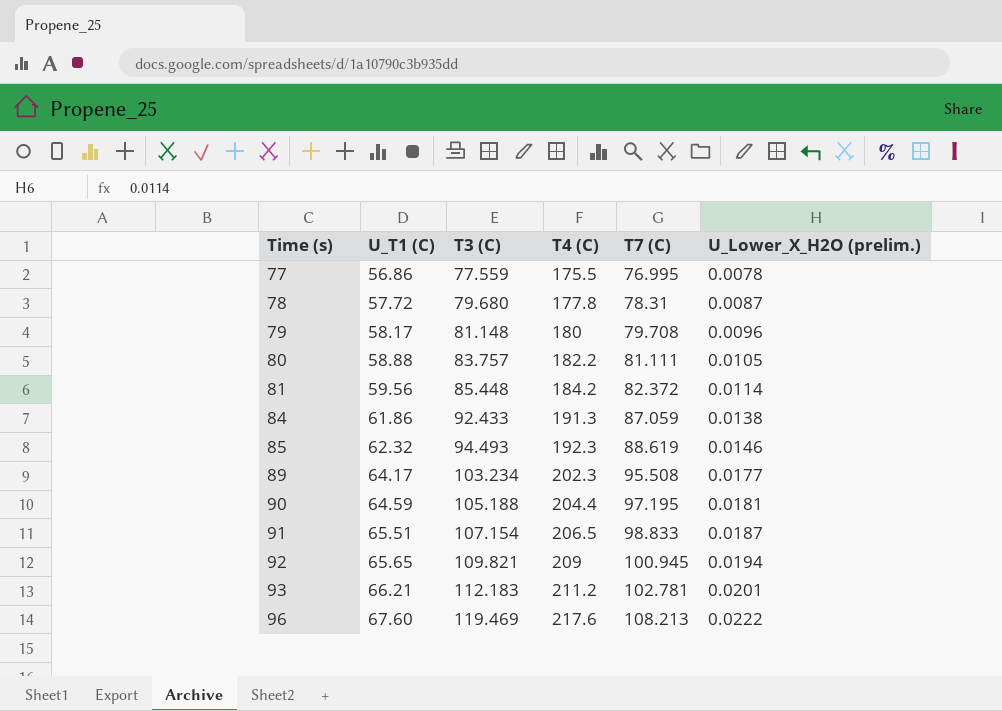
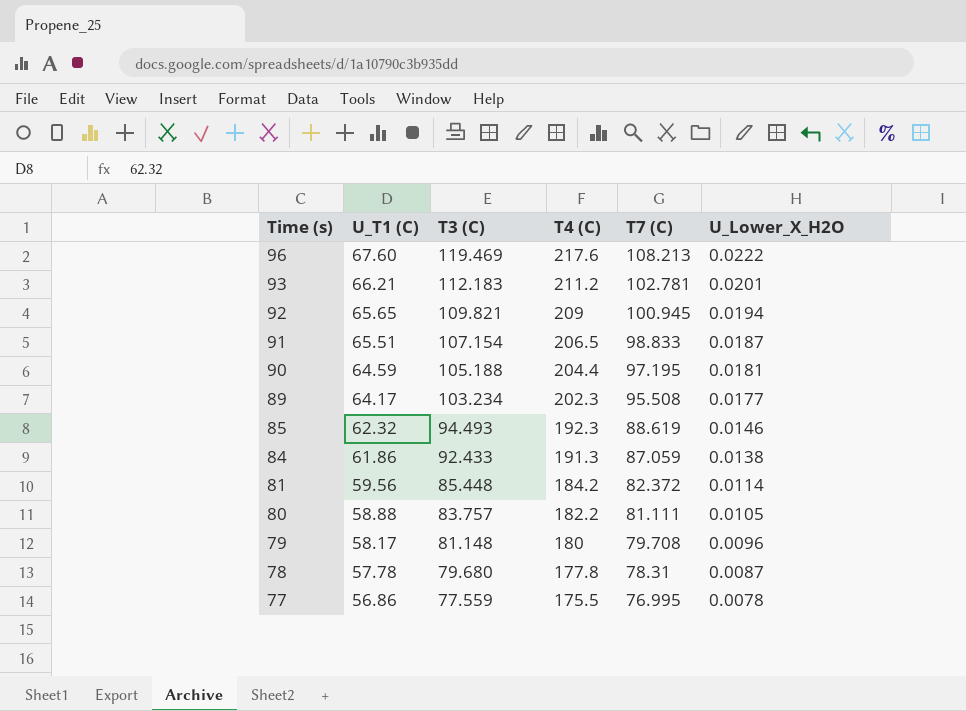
row order: Time (s) ascending -> Time (s) descending
column name: U_Lower_X_H2O (prelim.) -> U_Lower_X_H2O
78 | U_T1 (C): 57.72 -> 57.78

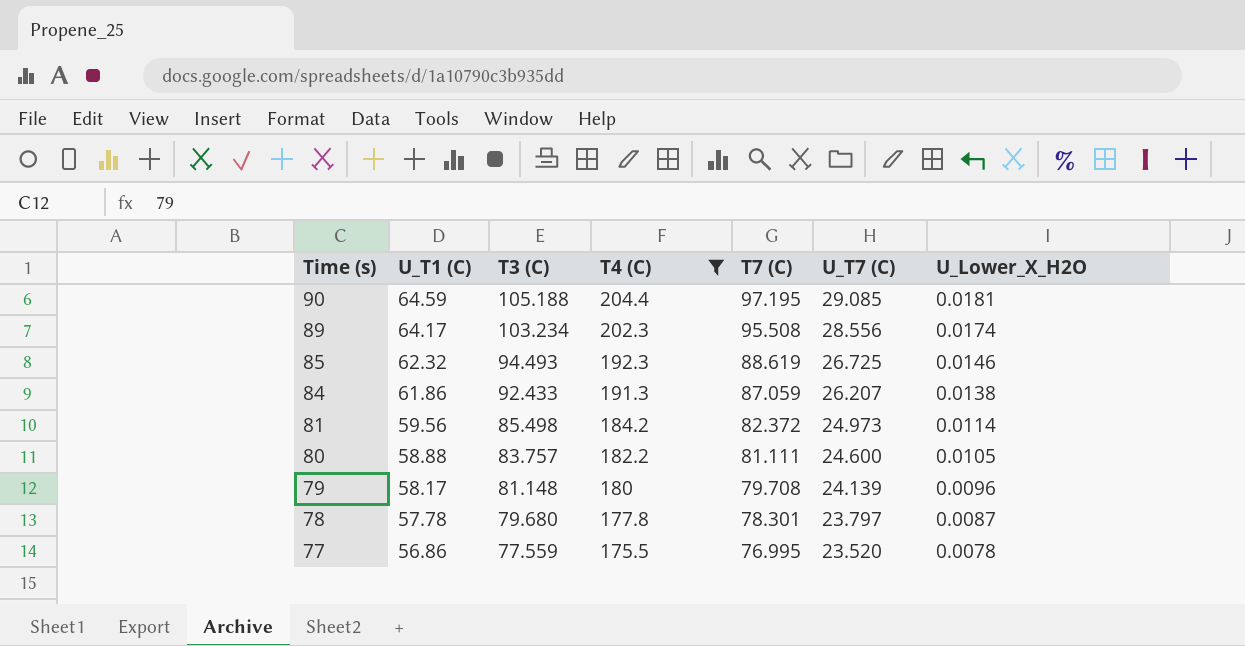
filter: none -> T4 (C) <= 204.4
column U_T7 (C) | position: none -> 6
89 | U_Lower_X_H2O: 0.0177 -> 0.0174
81 | T3 (C): 85.448 -> 85.498
78 | T7 (C): 78.31 -> 78.301

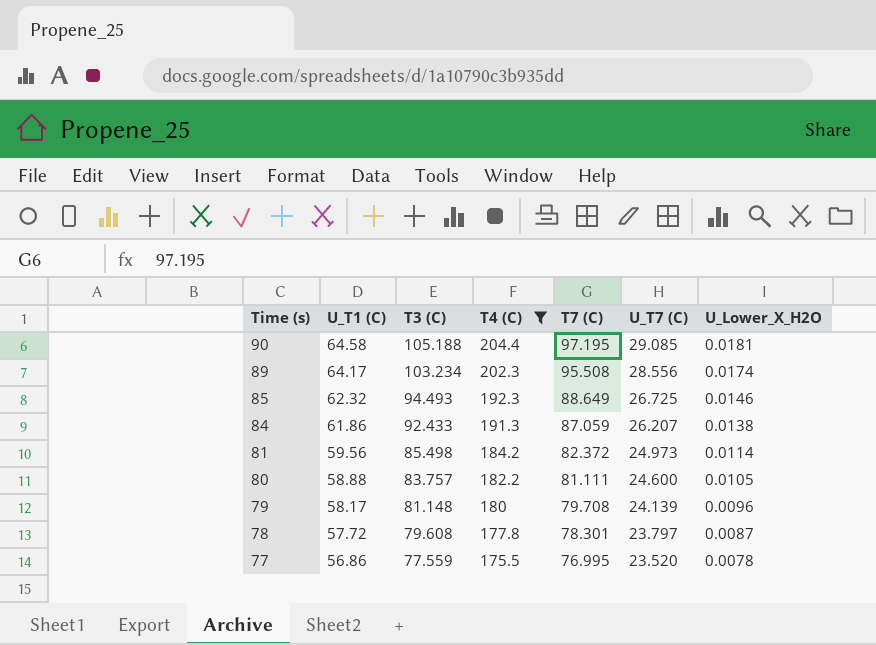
90 | U_T1 (C): 64.59 -> 64.58
85 | T7 (C): 88.619 -> 88.649
78 | U_T1 (C): 57.78 -> 57.72
78 | T3 (C): 79.680 -> 79.608

